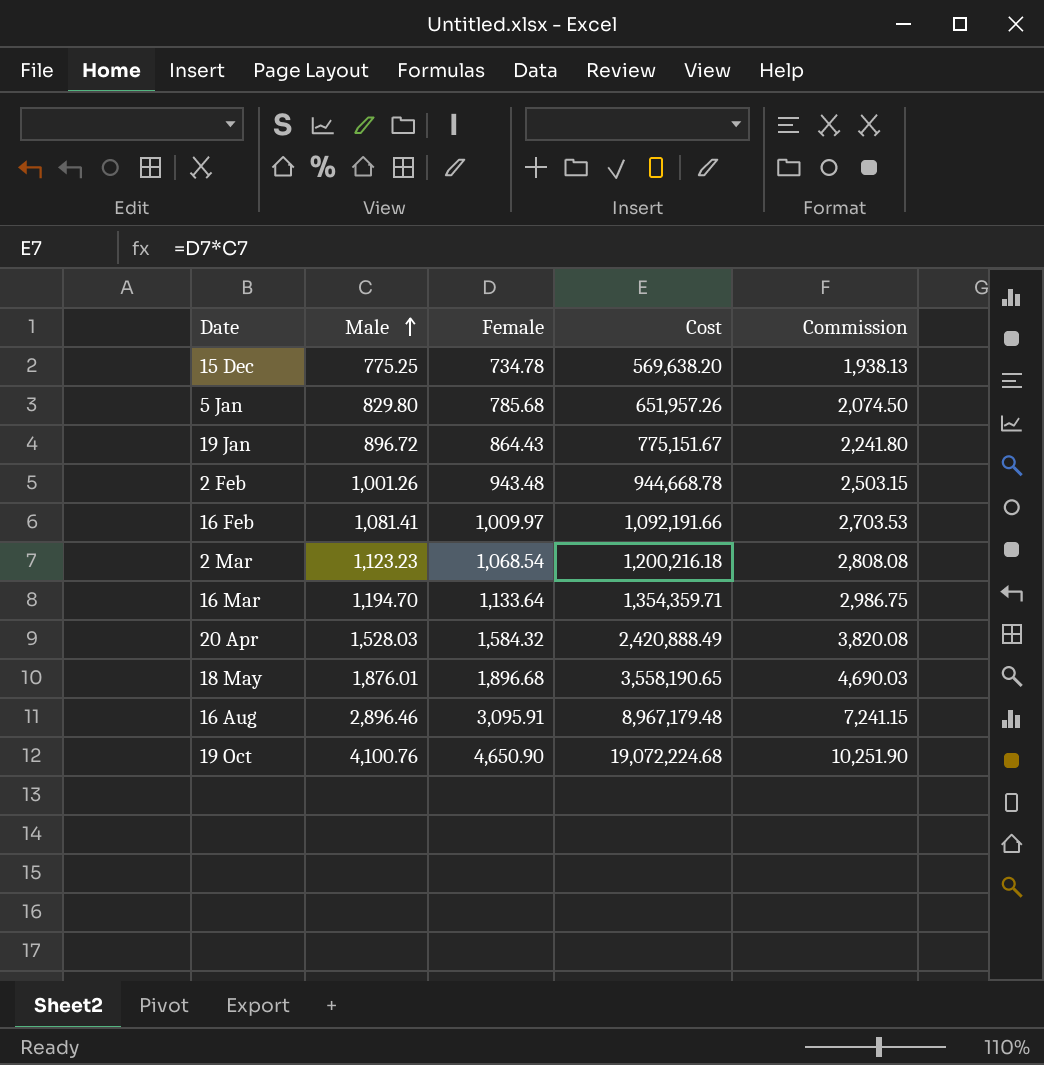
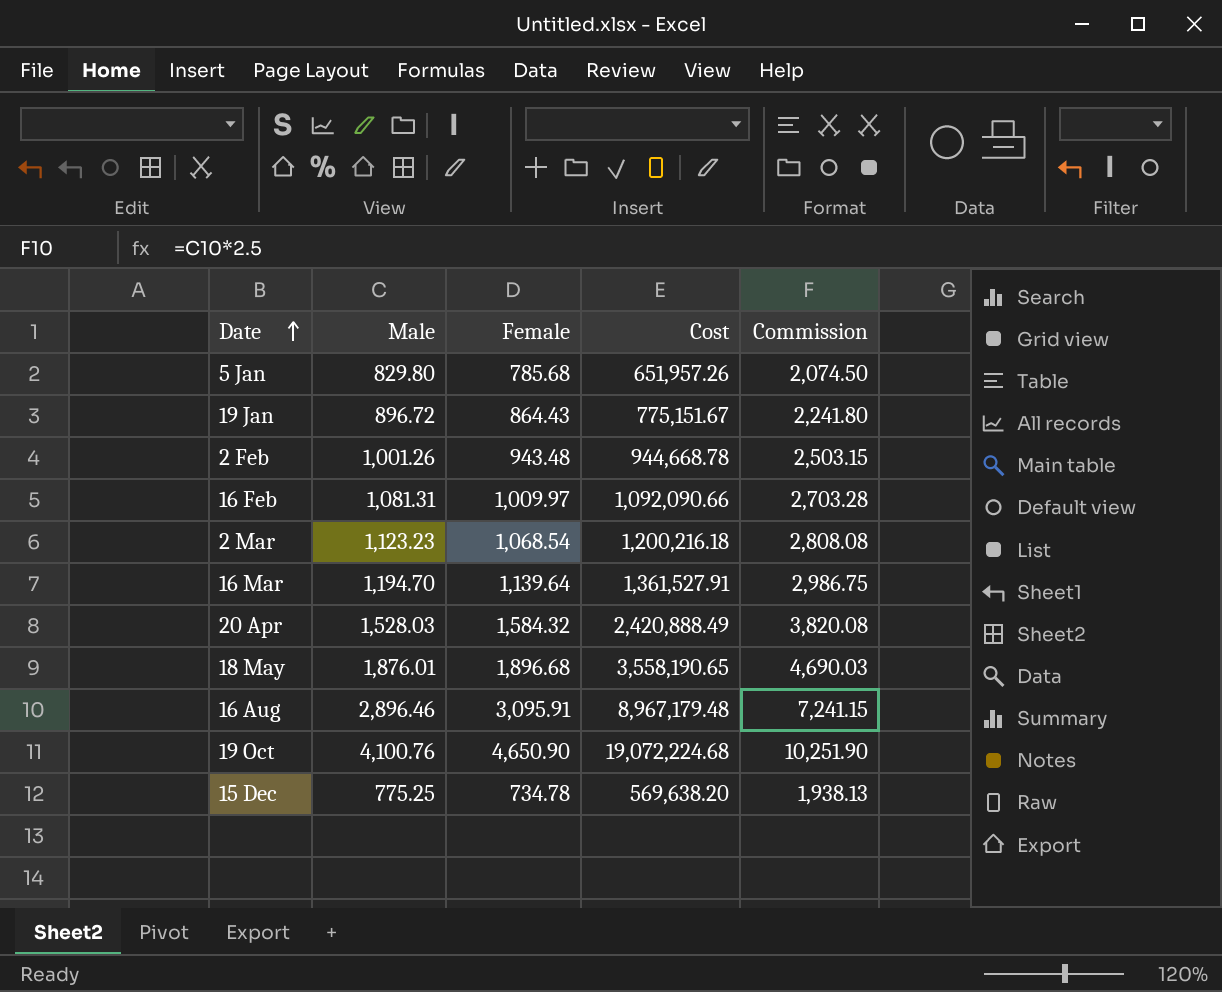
row order: Male ascending -> Date ascending
16 Feb | Male: 1,081.41 -> 1,081.31
16 Feb | Cost: 1,092,191.66 -> 1,092,090.66
16 Feb | Commission: 2,703.53 -> 2,703.28
16 Mar | Female: 1,133.64 -> 1,139.64
16 Mar | Cost: 1,354,359.71 -> 1,361,527.91

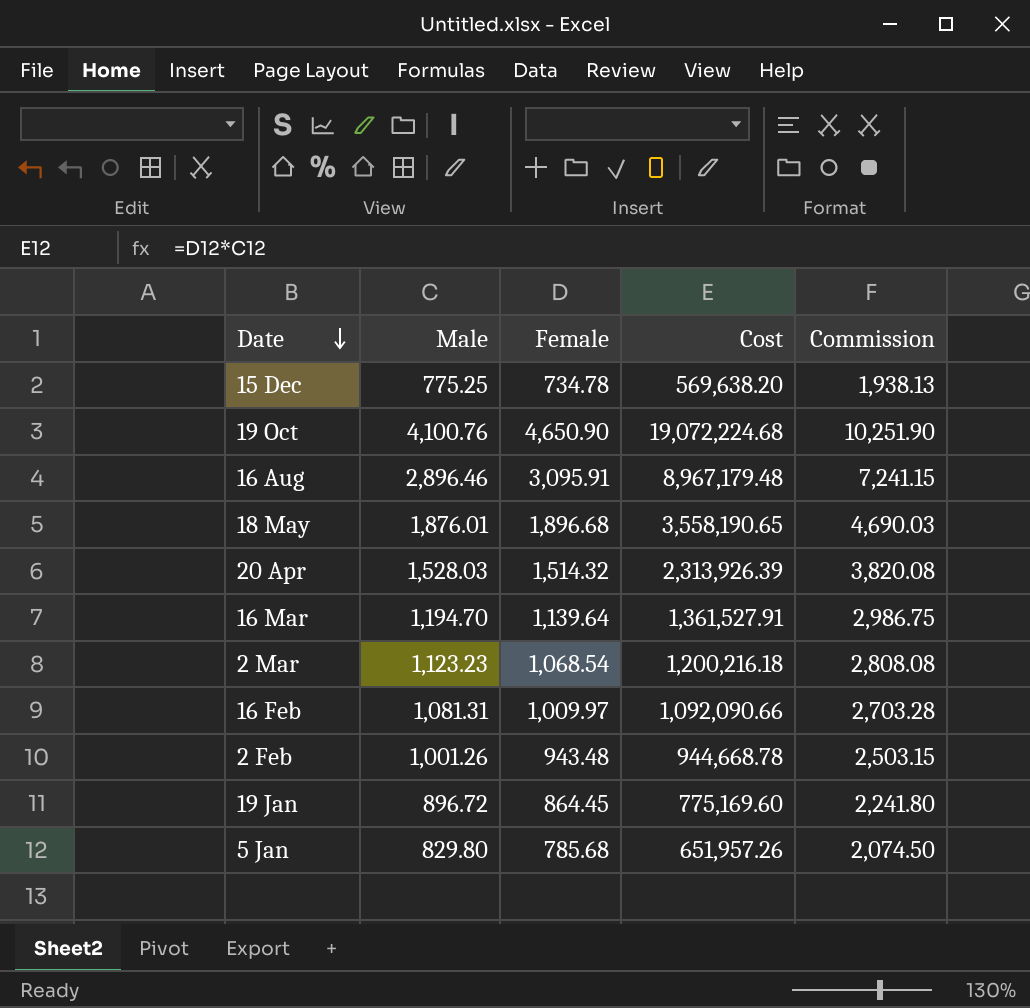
row order: Date ascending -> Date descending
20 Apr | Female: 1,584.32 -> 1,514.32
20 Apr | Cost: 2,420,888.49 -> 2,313,926.39
19 Jan | Female: 864.43 -> 864.45
19 Jan | Cost: 775,151.67 -> 775,169.60

